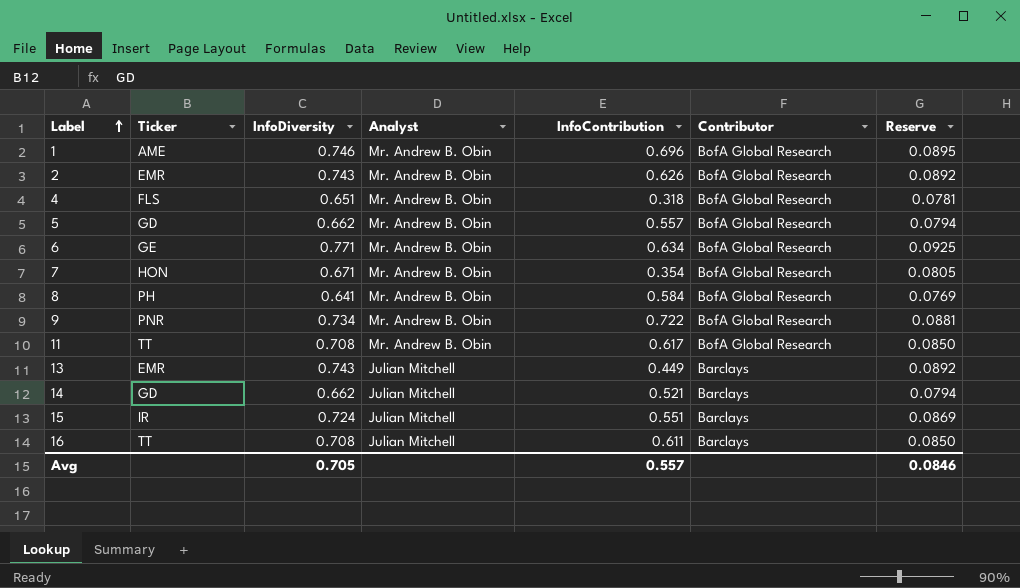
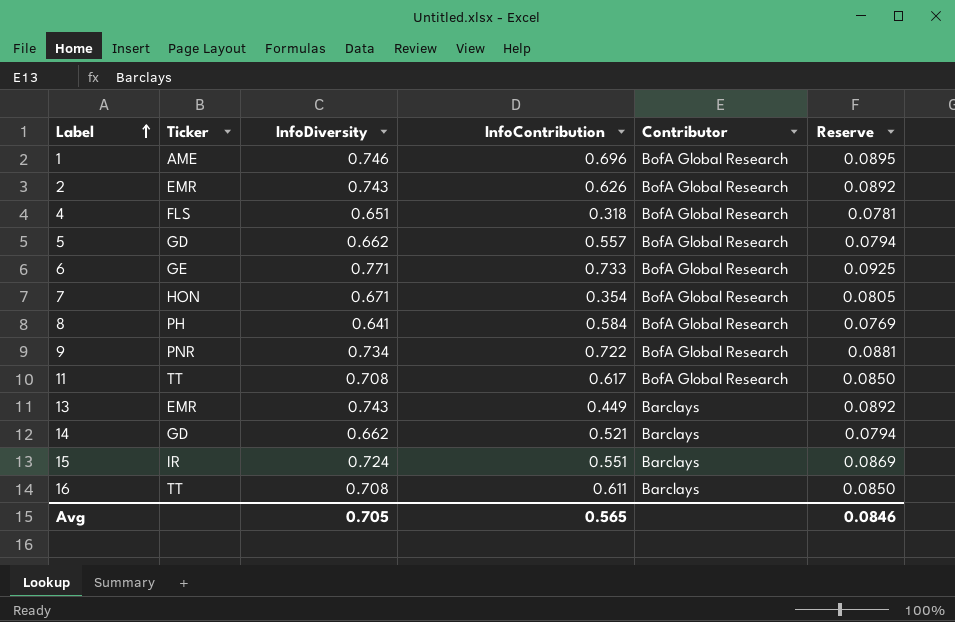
column Analyst | position: 4 -> none
6 | InfoContribution: 0.634 -> 0.733
Avg | InfoContribution: 0.557 -> 0.565

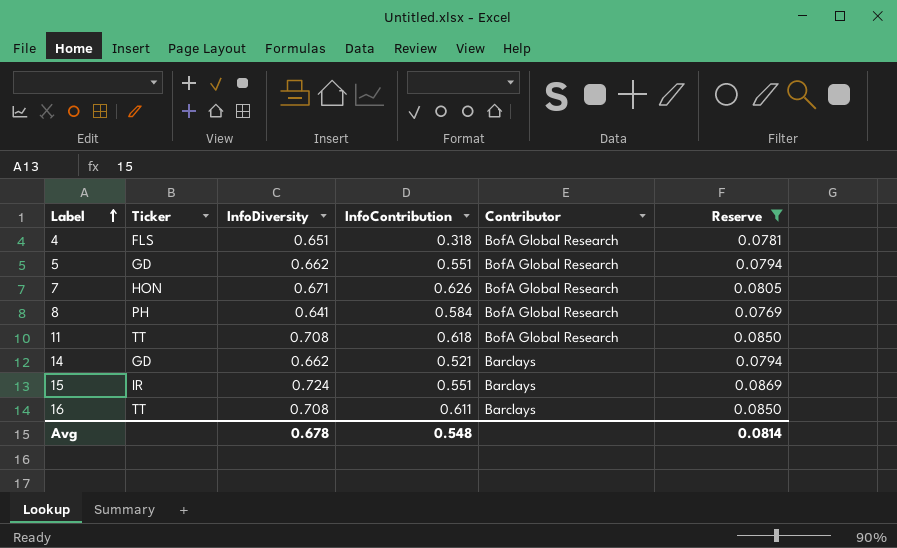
filter: none -> Reserve <= 0.0869
5 | InfoContribution: 0.557 -> 0.551
7 | InfoContribution: 0.354 -> 0.626
11 | InfoContribution: 0.617 -> 0.618
Avg | InfoDiversity: 0.705 -> 0.678
Avg | InfoContribution: 0.565 -> 0.548
Avg | Reserve: 0.0846 -> 0.0814

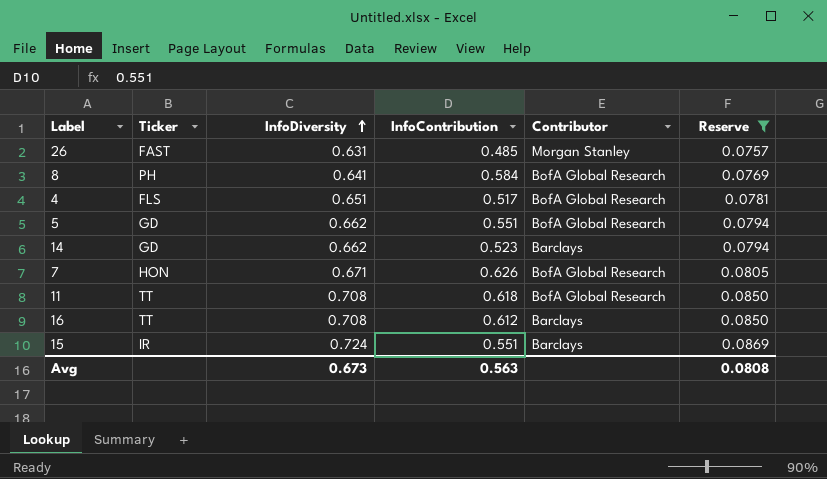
row order: Label ascending -> InfoDiversity ascending
row 26: none -> FAST | 0.631 | 0.485 | Morgan Stanley | 0.0757
4 | InfoContribution: 0.318 -> 0.517
14 | InfoContribution: 0.521 -> 0.523
16 | InfoContribution: 0.611 -> 0.612
Avg | InfoDiversity: 0.678 -> 0.673
Avg | InfoContribution: 0.548 -> 0.563
Avg | Reserve: 0.0814 -> 0.0808

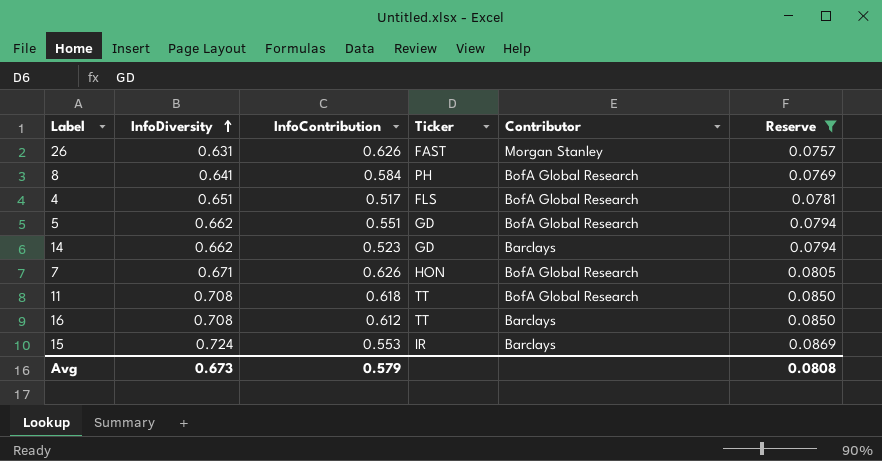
column Ticker | position: 2 -> 4
26 | InfoContribution: 0.485 -> 0.626
15 | InfoContribution: 0.551 -> 0.553
Avg | InfoContribution: 0.563 -> 0.579

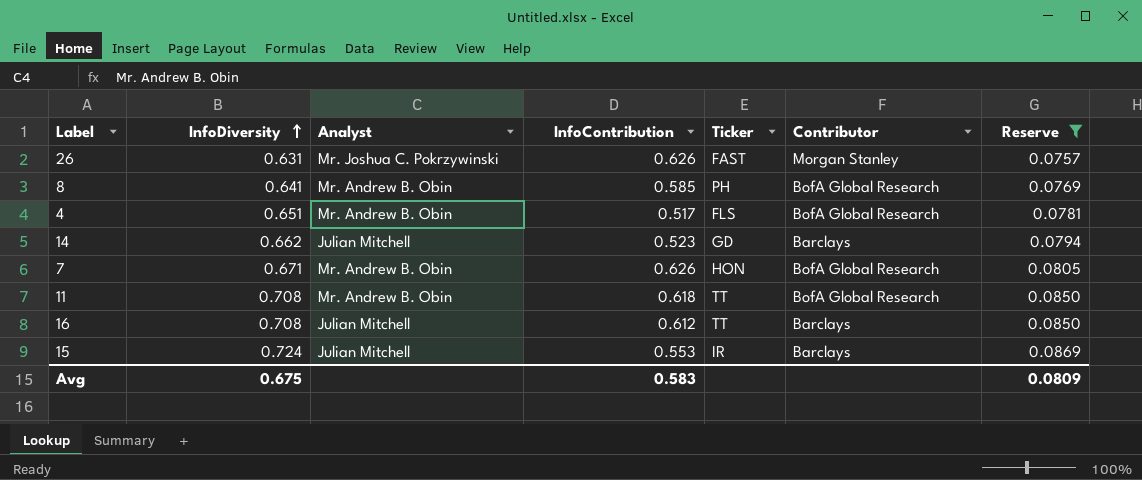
column Analyst | position: none -> 3
row 5: 0.662 | 0.551 | GD | BofA Global Research | 0.0794 -> none
8 | InfoContribution: 0.584 -> 0.585
Avg | InfoDiversity: 0.673 -> 0.675
Avg | InfoContribution: 0.579 -> 0.583
Avg | Reserve: 0.0808 -> 0.0809

